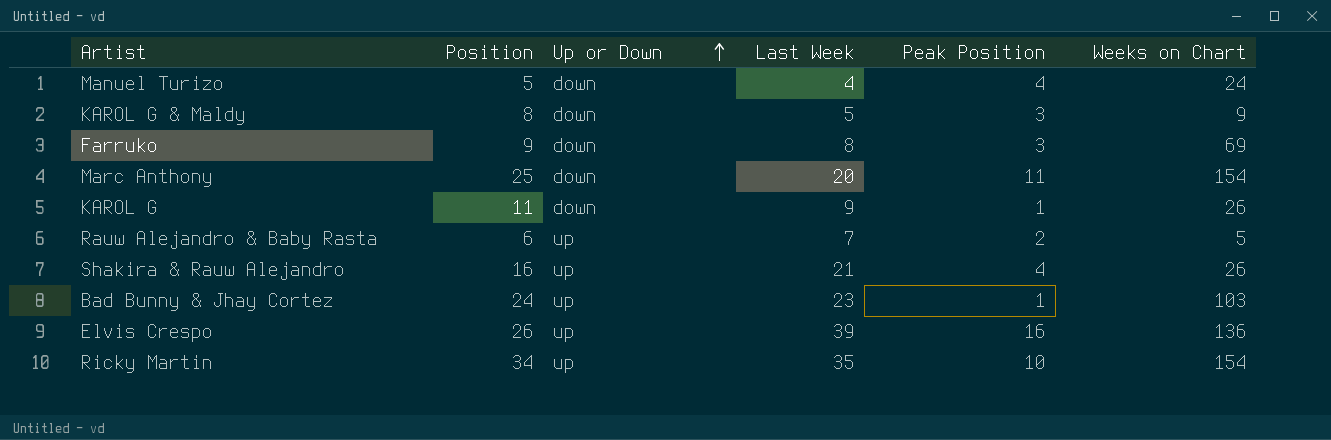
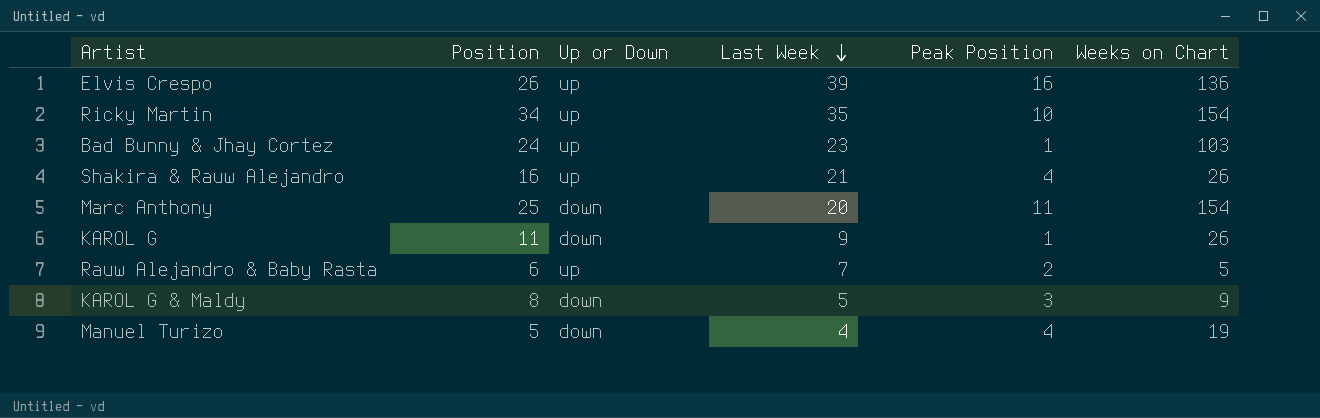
row order: Up or Down ascending -> Last Week descending
row Farruko: 9 | down | 8 | 3 | 69 -> none
Manuel Turizo | Weeks on Chart: 24 -> 19

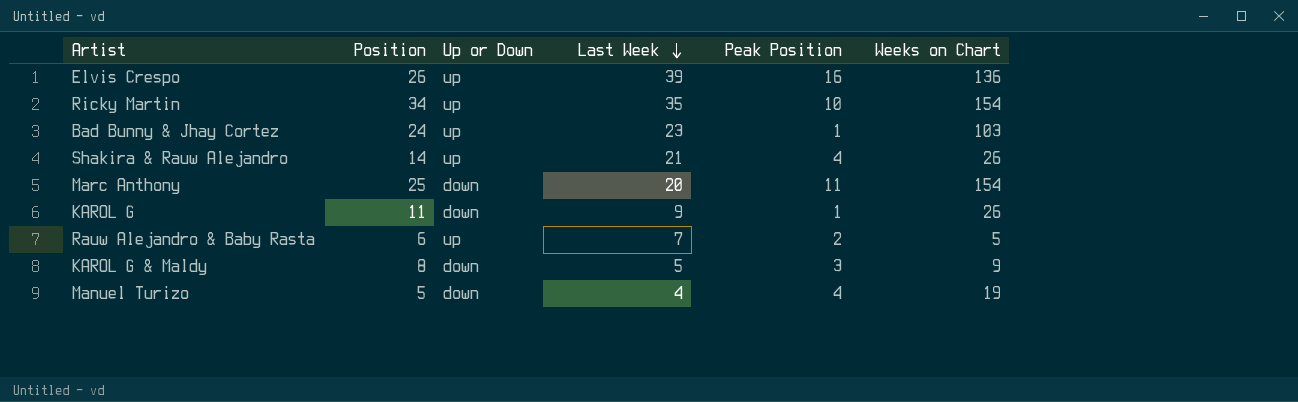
Shakira & Rauw Alejandro | Position: 16 -> 14

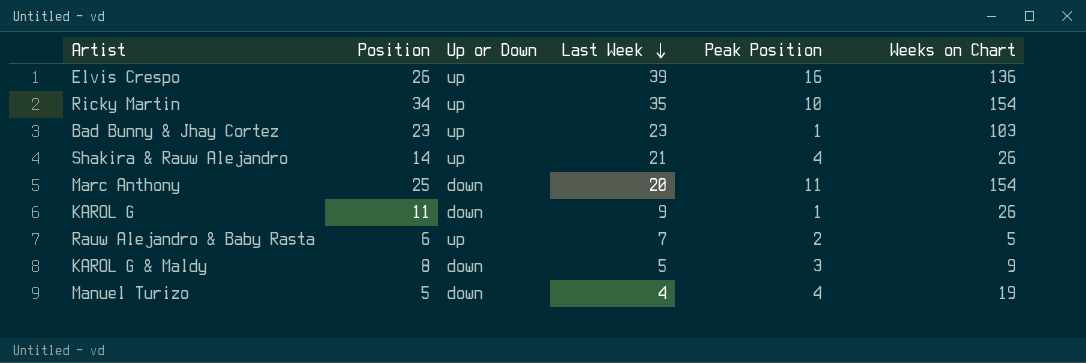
Bad Bunny & Jhay Cortez | Position: 24 -> 23

